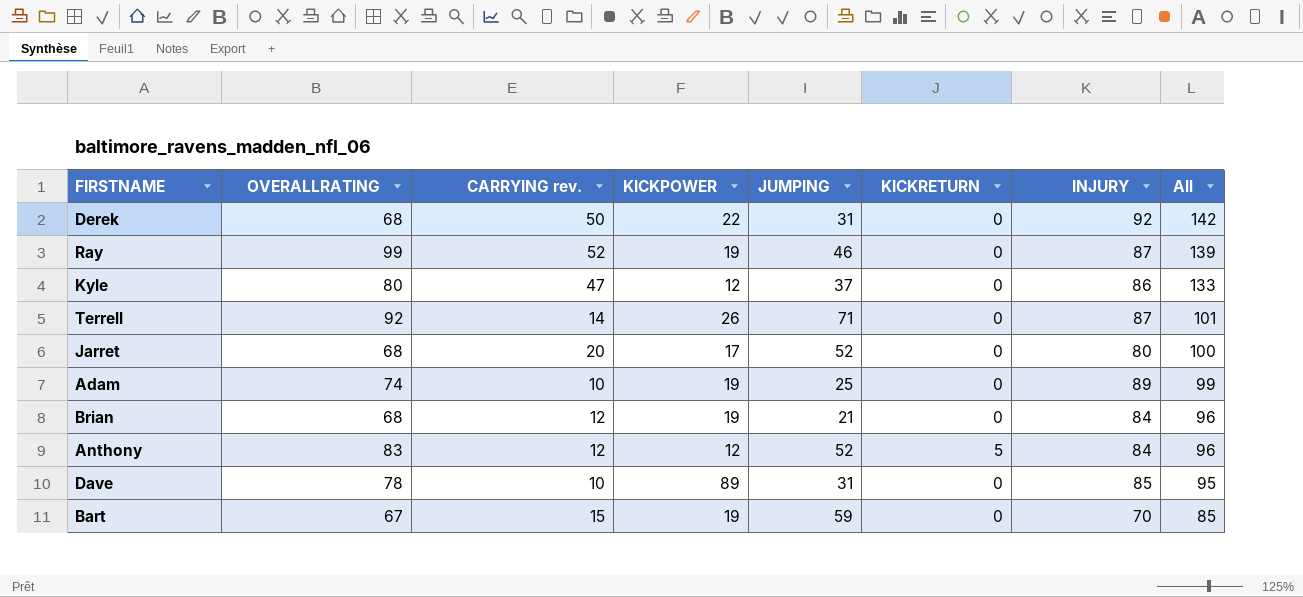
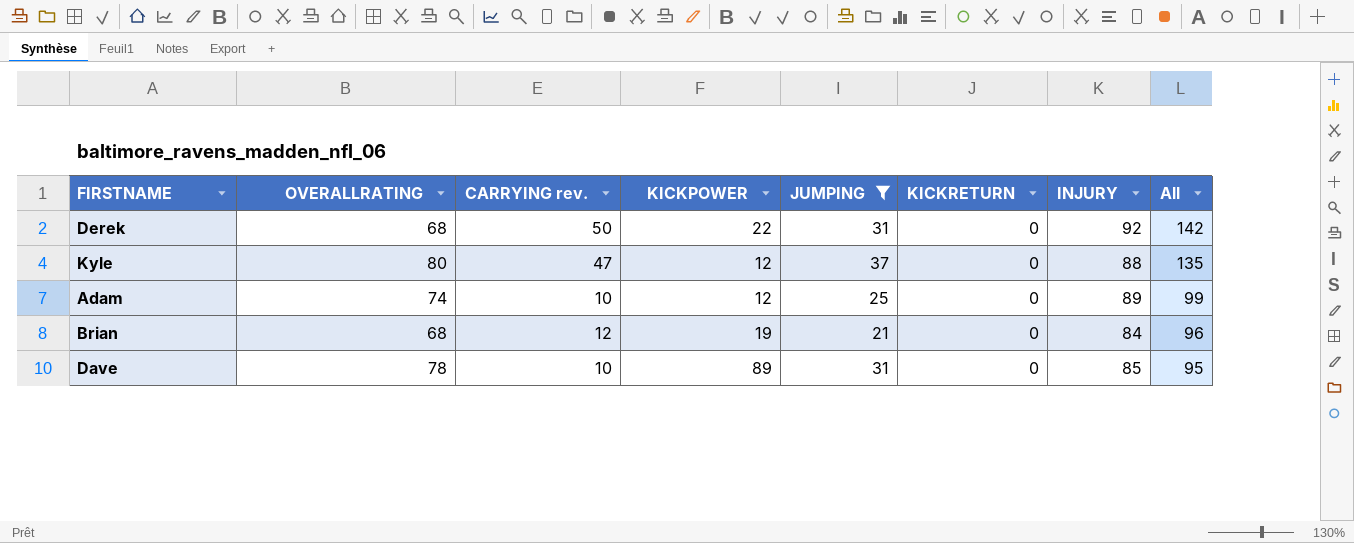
filter: none -> JUMPING <= 37
Kyle | INJURY: 86 -> 88
Kyle | All: 133 -> 135
Adam | KICKPOWER: 19 -> 12

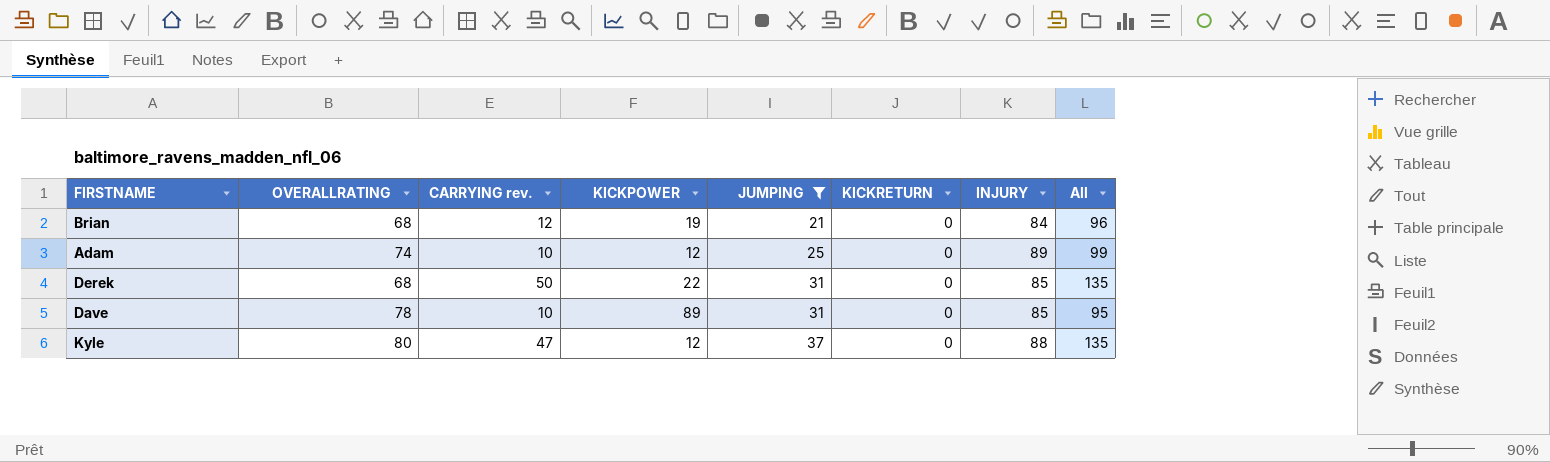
row order: All descending -> JUMPING ascending
Derek | INJURY: 92 -> 85
Derek | All: 142 -> 135

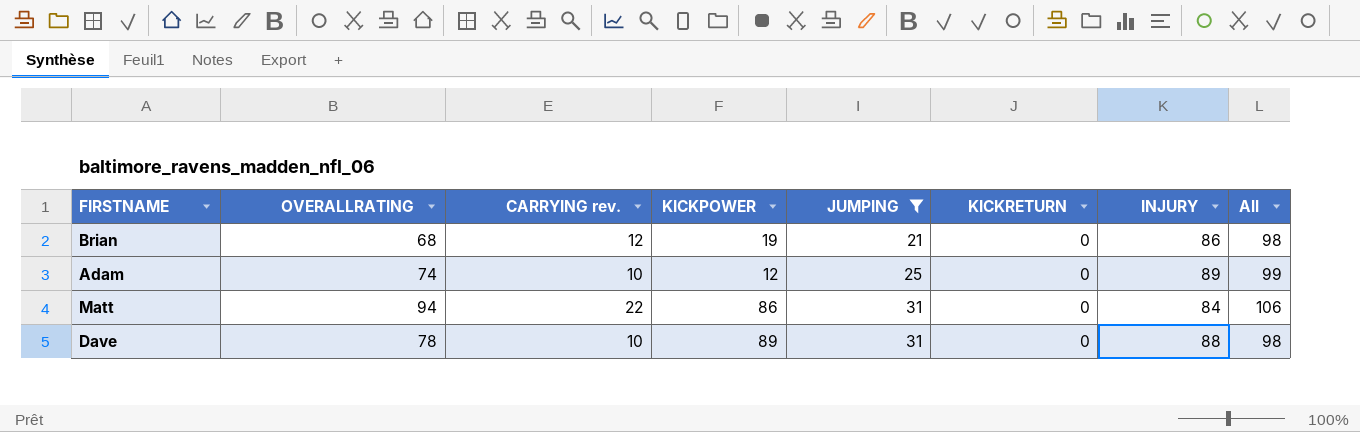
row Derek: 68 | 50 | 22 | 31 | 0 | 85 | 135 -> none
row Kyle: 80 | 47 | 12 | 37 | 0 | 88 | 135 -> none
Brian | INJURY: 84 -> 86
Brian | All: 96 -> 98
row Matt: none -> 94 | 22 | 86 | 31 | 0 | 84 | 106
Dave | INJURY: 85 -> 88
Dave | All: 95 -> 98

